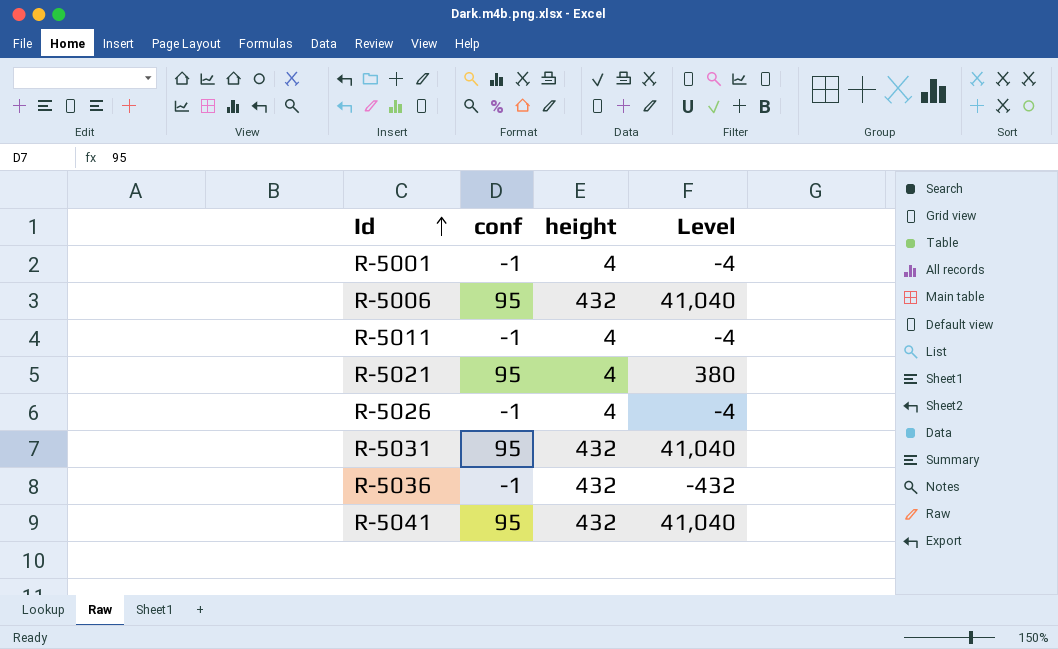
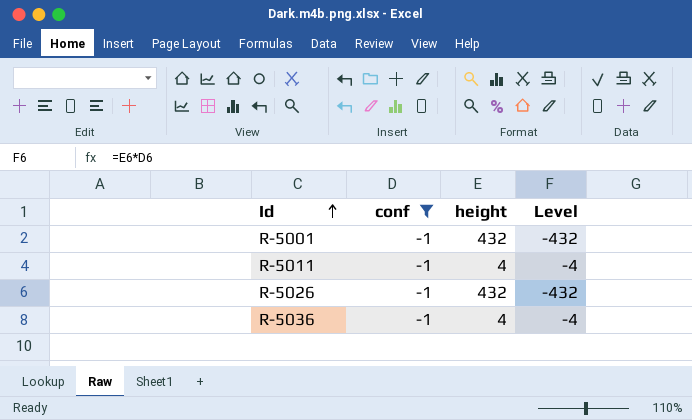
filter: none -> conf = -1
R-5001 | height: 4 -> 432
R-5001 | Level: -4 -> -432
R-5026 | height: 4 -> 432
R-5026 | Level: -4 -> -432
R-5036 | height: 432 -> 4
R-5036 | Level: -432 -> -4

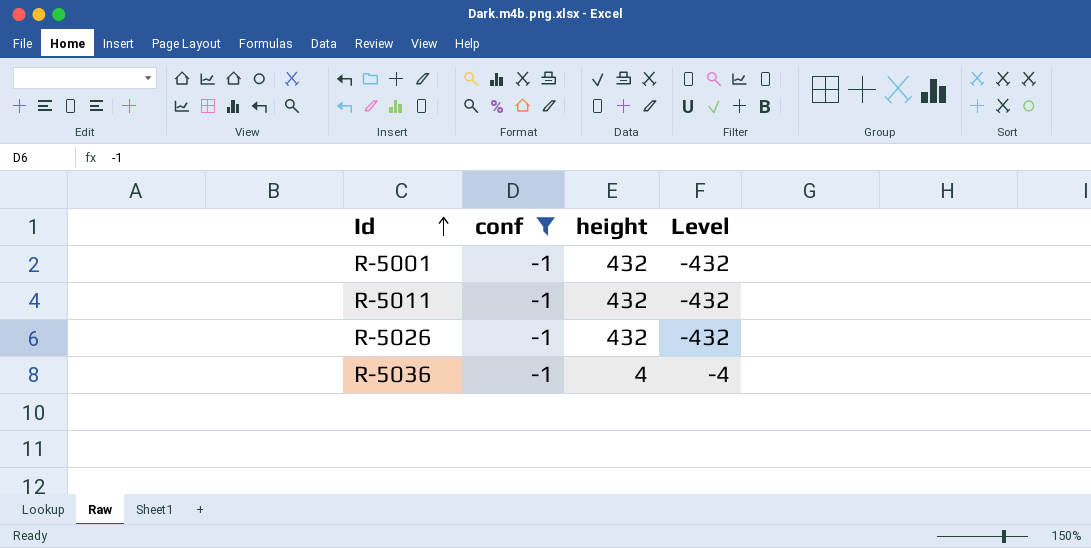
R-5011 | height: 4 -> 432
R-5011 | Level: -4 -> -432

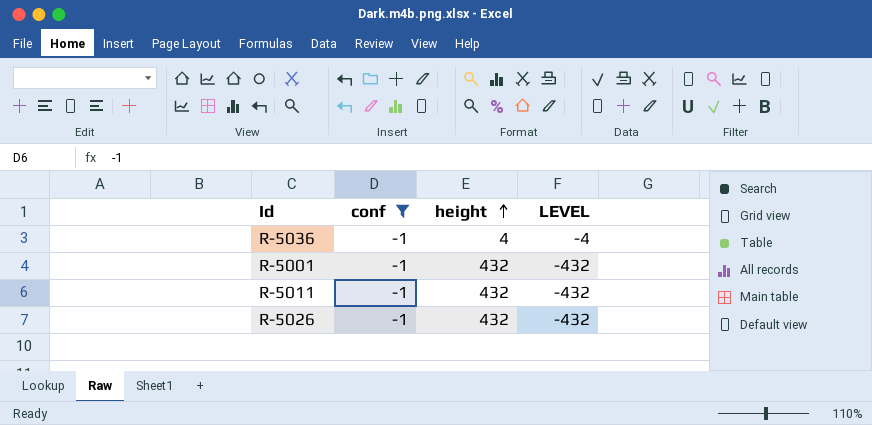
row order: Id ascending -> height ascending
column name: Level -> LEVEL

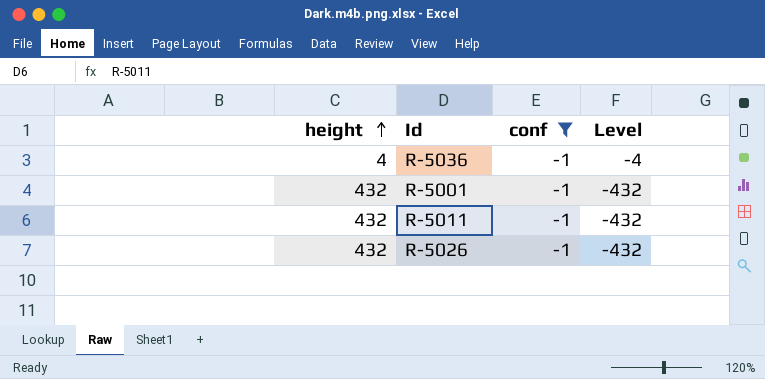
column height | position: 3 -> 1
column name: LEVEL -> Level

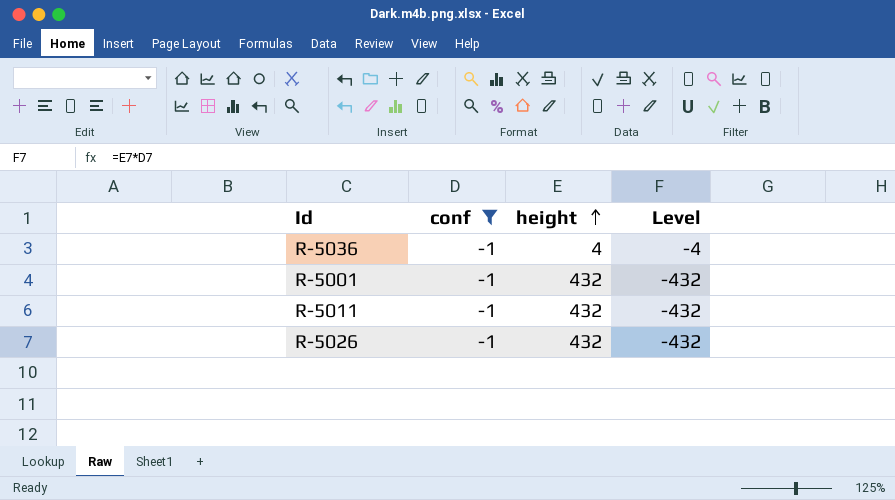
column height | position: 1 -> 3

